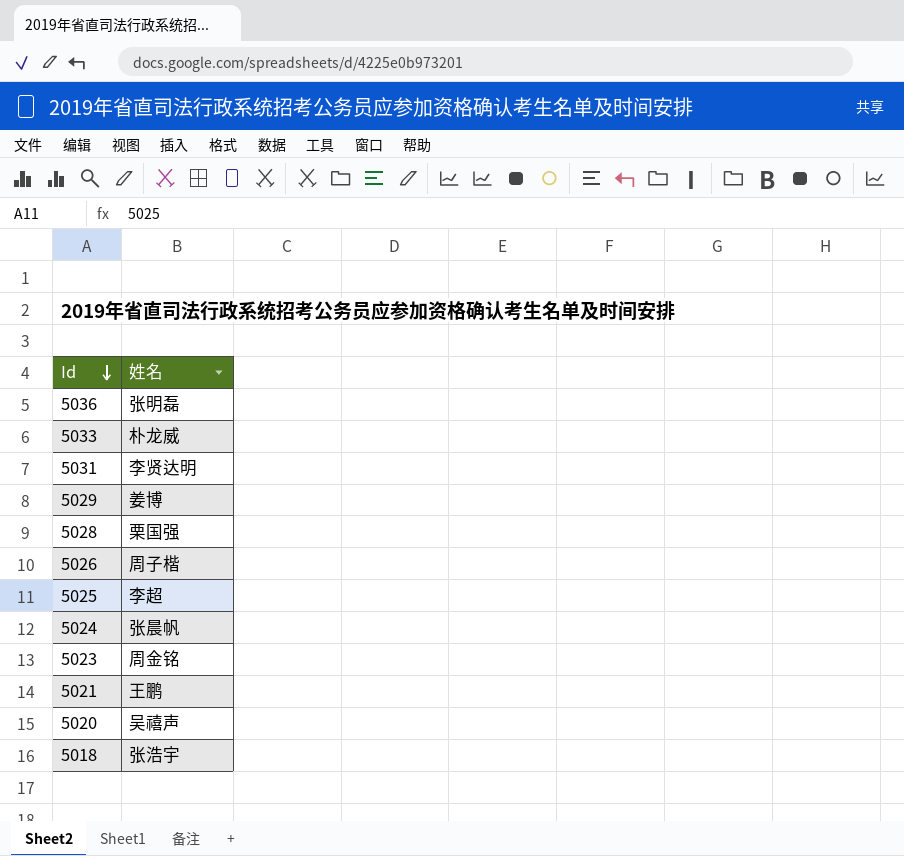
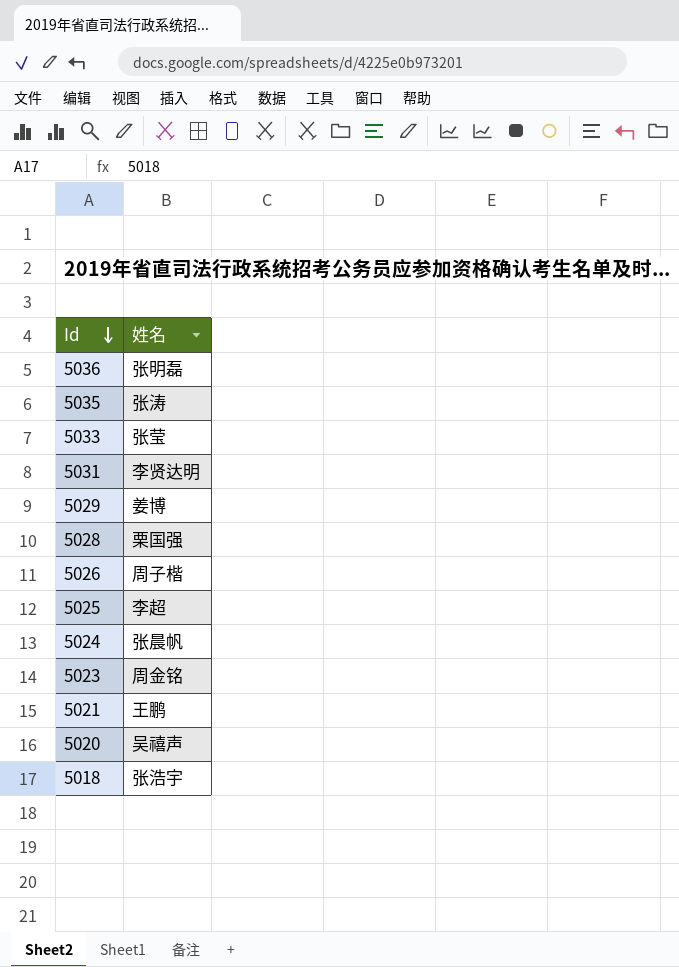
row 5035: none -> 张涛
5033 | 姓名: 朴龙威 -> 张莹

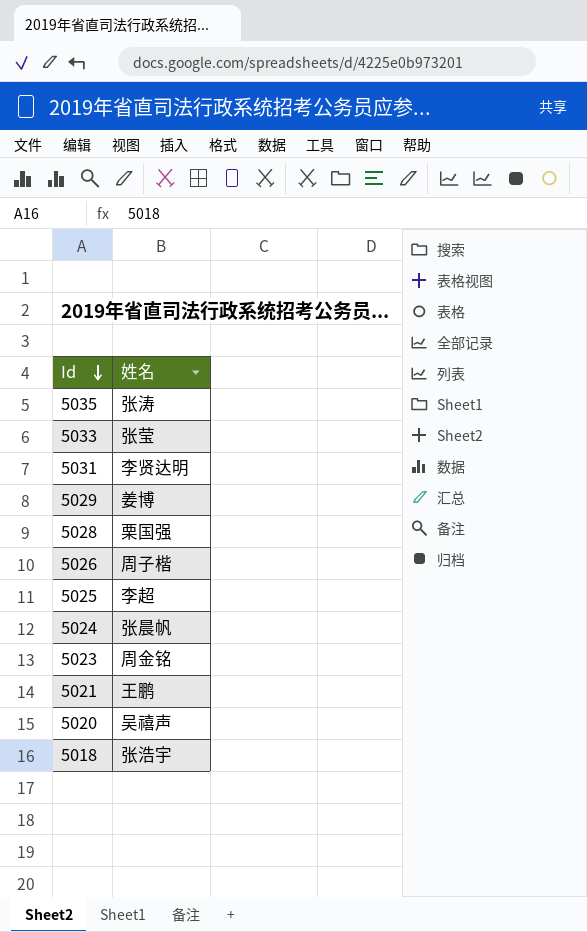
row 5036: 张明磊 -> none

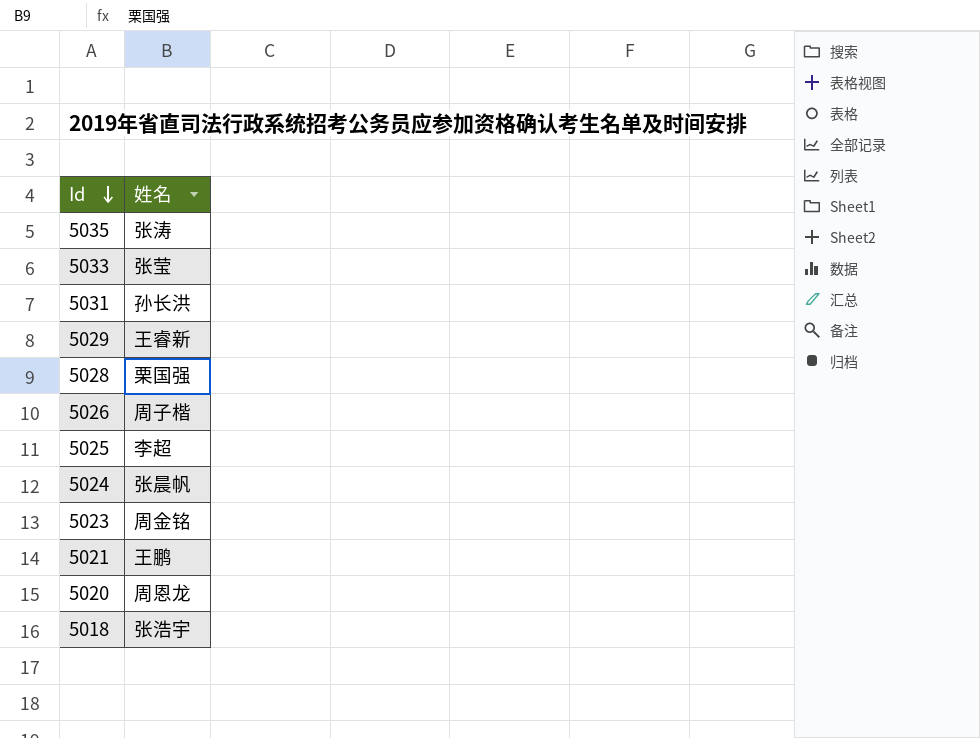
5031 | 姓名: 李贤达明 -> 孙长洪
5029 | 姓名: 姜博 -> 王睿新
5020 | 姓名: 吴禧声 -> 周恩龙

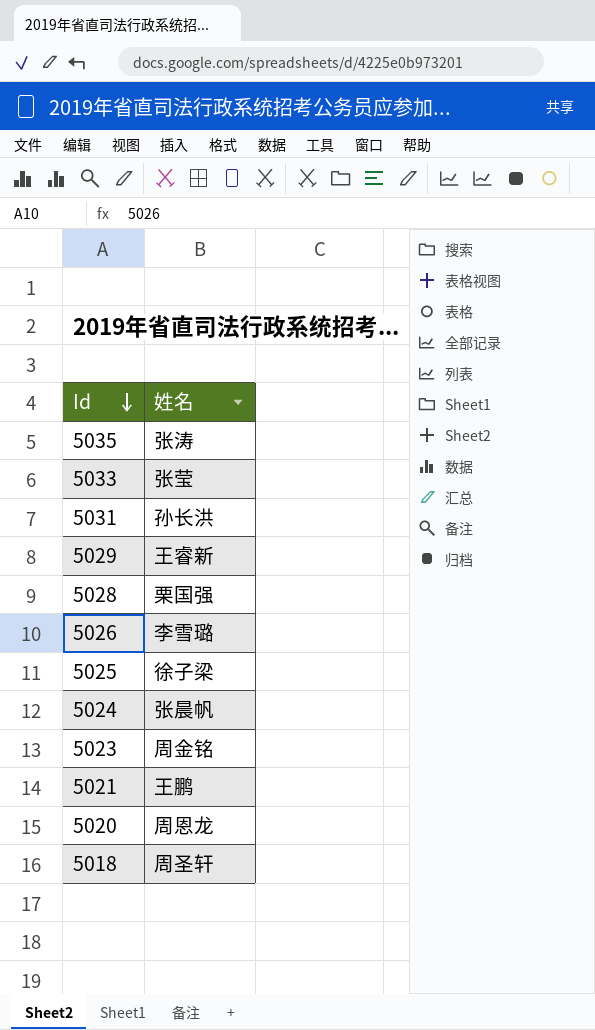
5026 | 姓名: 周子楷 -> 李雪璐
5025 | 姓名: 李超 -> 徐子梁
5018 | 姓名: 张浩宇 -> 周圣轩

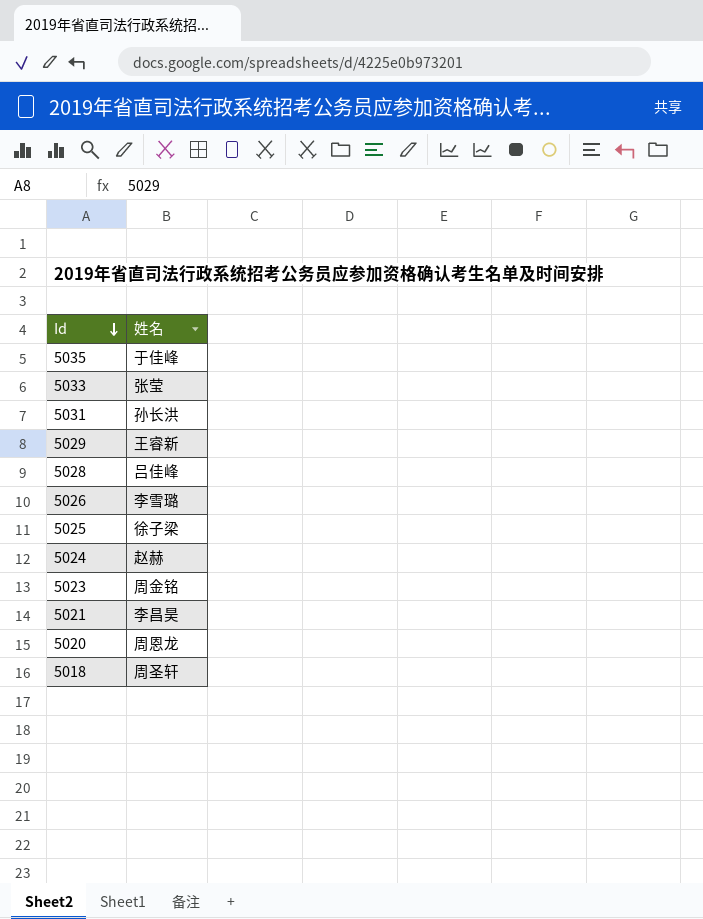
5035 | 姓名: 张涛 -> 于佳峰
5028 | 姓名: 栗国强 -> 吕佳峰
5024 | 姓名: 张晨帆 -> 赵赫
5021 | 姓名: 王鹏 -> 李昌昊

